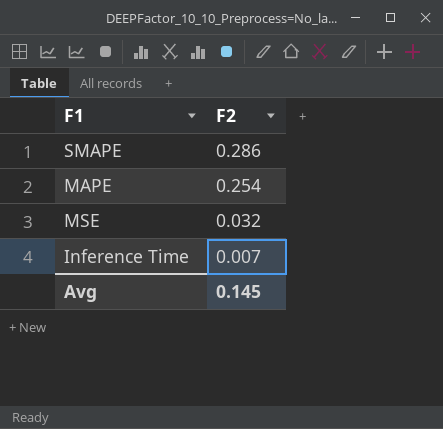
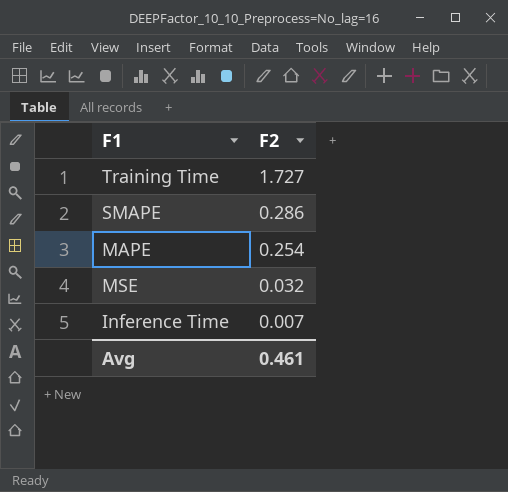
row Training Time: none -> 1.727
Avg | F2: 0.145 -> 0.461

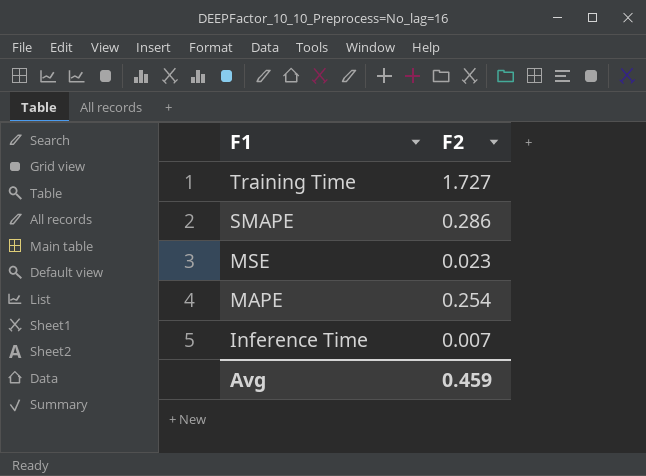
row order: F2 descending -> F1 descending
MSE | F2: 0.032 -> 0.023
Avg | F2: 0.461 -> 0.459

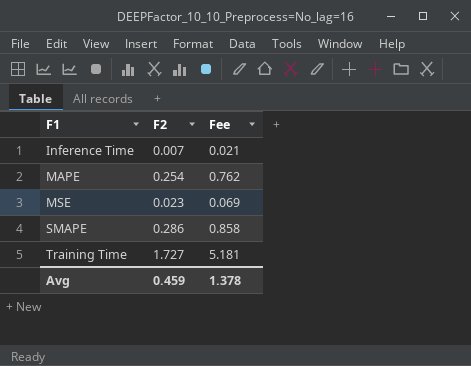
row order: F1 descending -> F1 ascending
column Fee | formula: none -> [F2] * 3

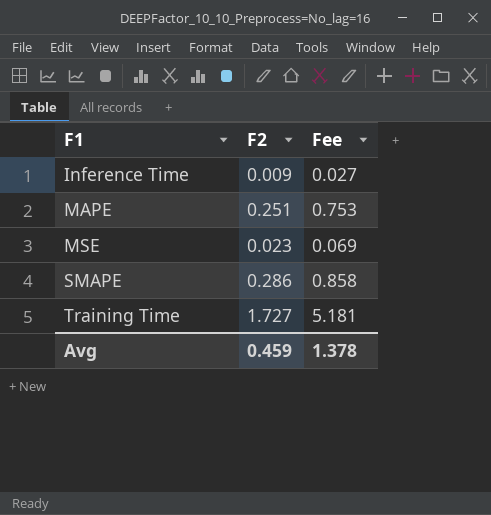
Inference Time | F2: 0.007 -> 0.009
Inference Time | Fee: 0.021 -> 0.027
MAPE | F2: 0.254 -> 0.251
MAPE | Fee: 0.762 -> 0.753

